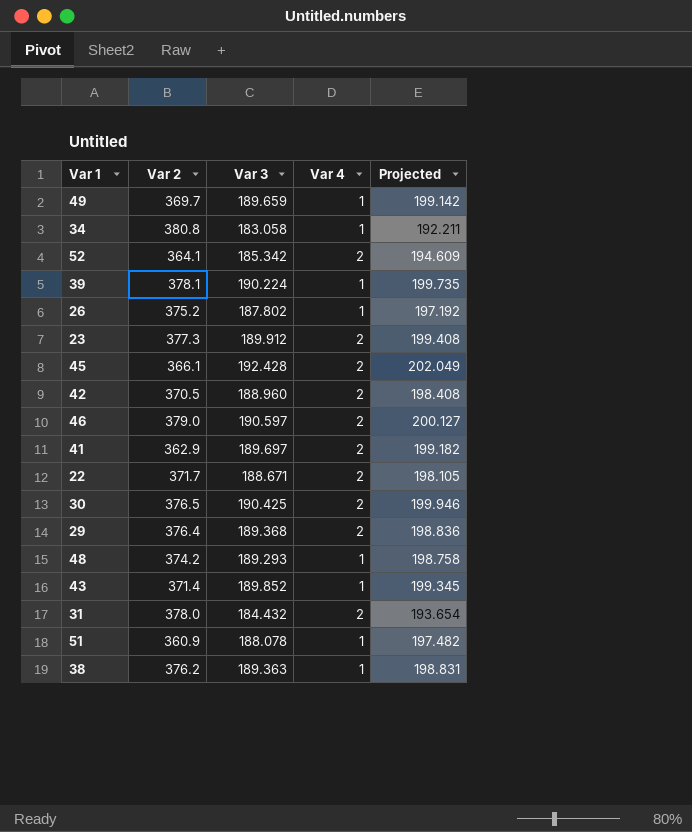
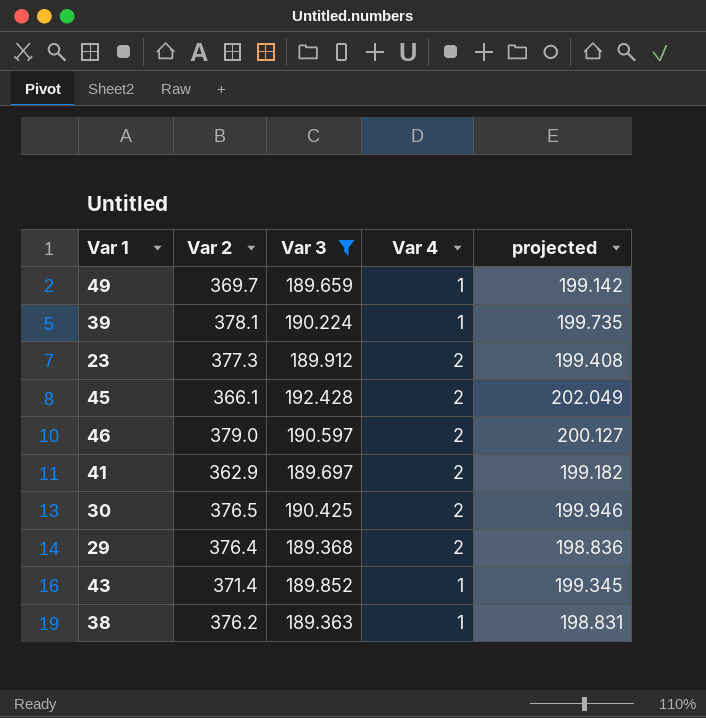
filter: none -> Var 3 >= 189.363
column name: Projected -> projected

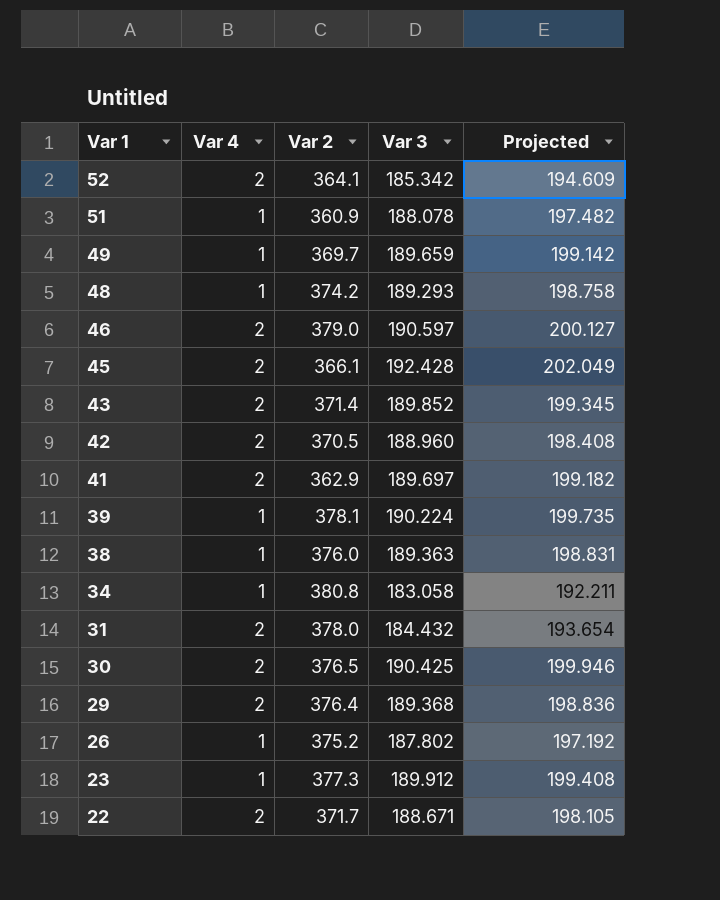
filter: Var 3 >= 189.363 -> none
row order: none -> Var 1 descending
column Var 4 | position: 4 -> 2
column name: projected -> Projected
43 | Var 4: 1 -> 2
38 | Var 2: 376.2 -> 376.0
23 | Var 4: 2 -> 1

